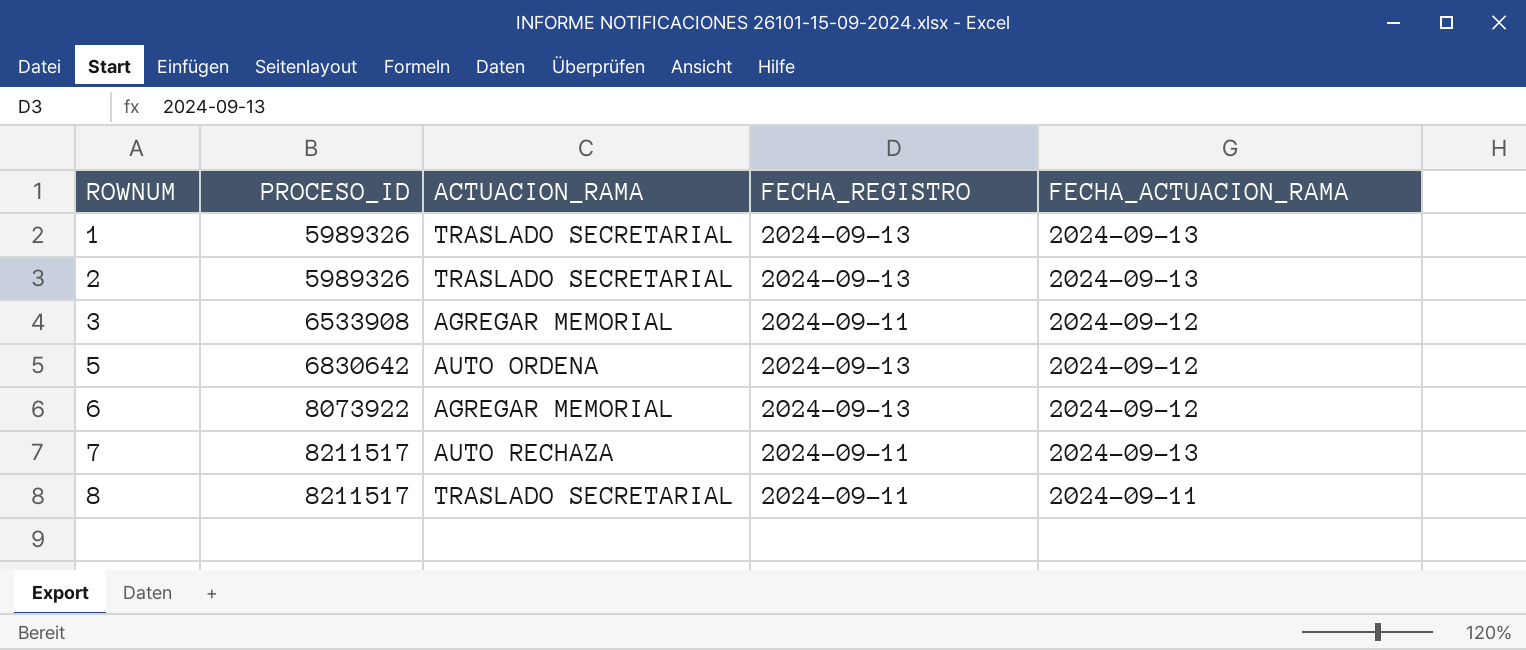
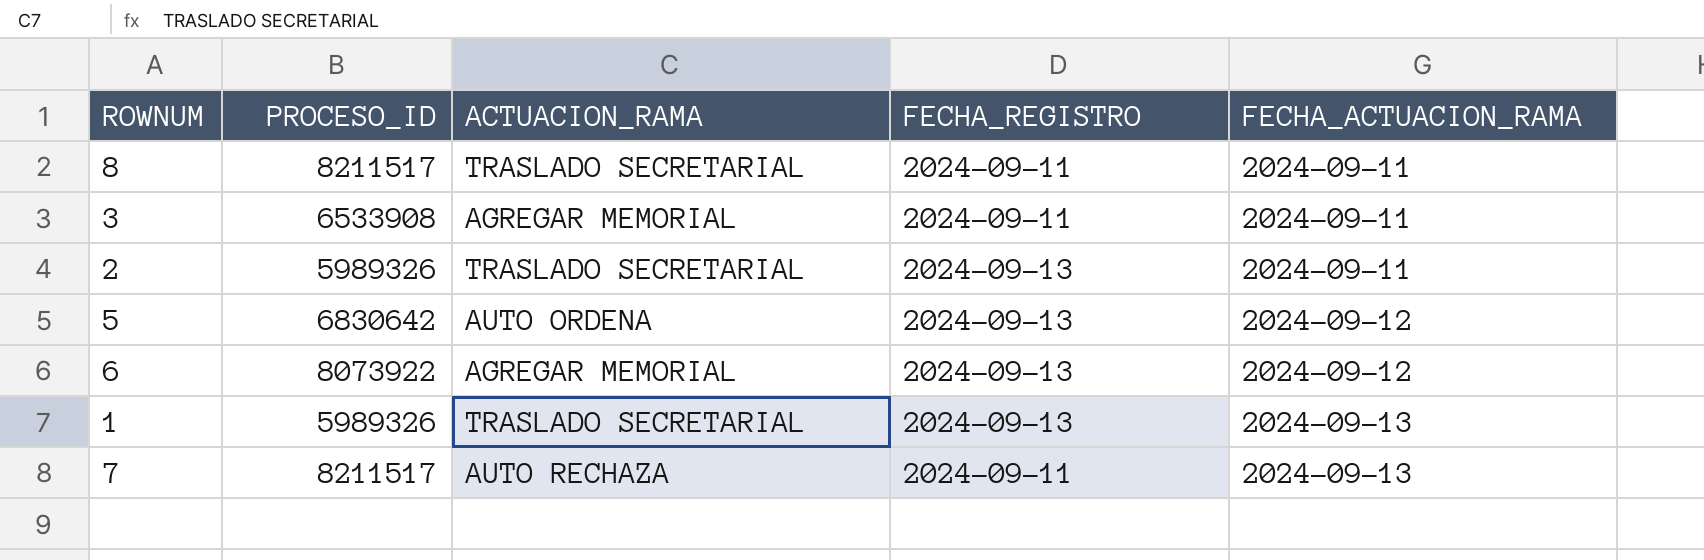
row order: ROWNUM ascending -> FECHA_ACTUACION_RAMA ascending
3 | FECHA_ACTUACION_RAMA: 2024-09-12 -> 2024-09-11
2 | FECHA_ACTUACION_RAMA: 2024-09-13 -> 2024-09-11

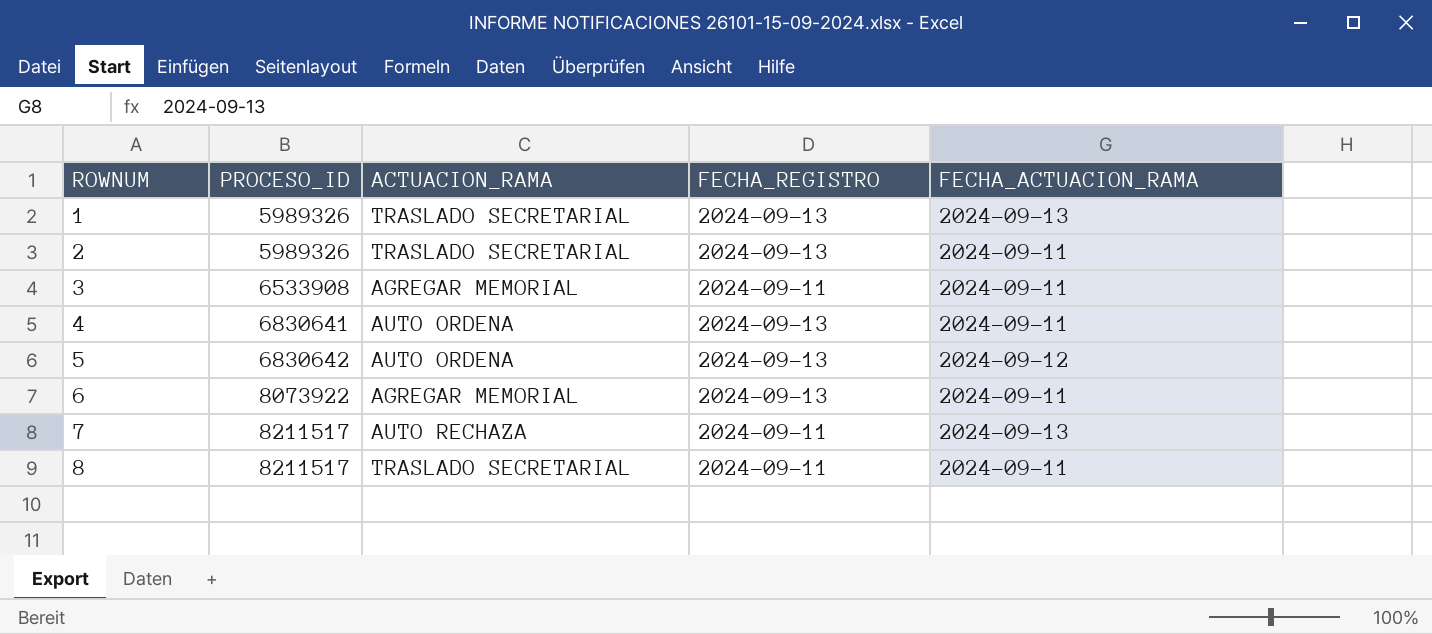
row order: FECHA_ACTUACION_RAMA ascending -> ROWNUM ascending
row 4: none -> 6830641 | AUTO ORDENA | 2024-09-13 | 2024-09-11
6 | FECHA_ACTUACION_RAMA: 2024-09-12 -> 2024-09-11

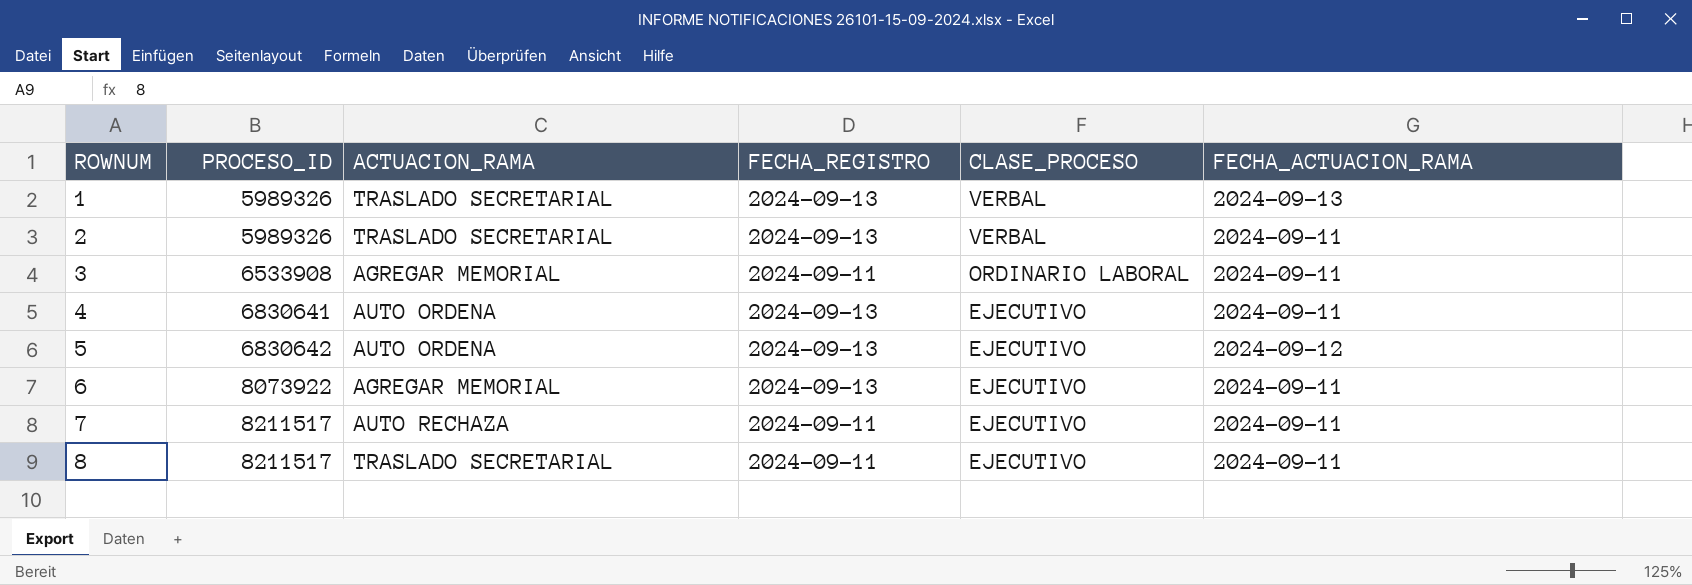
column CLASE_PROCESO | position: none -> 5
7 | FECHA_ACTUACION_RAMA: 2024-09-13 -> 2024-09-11

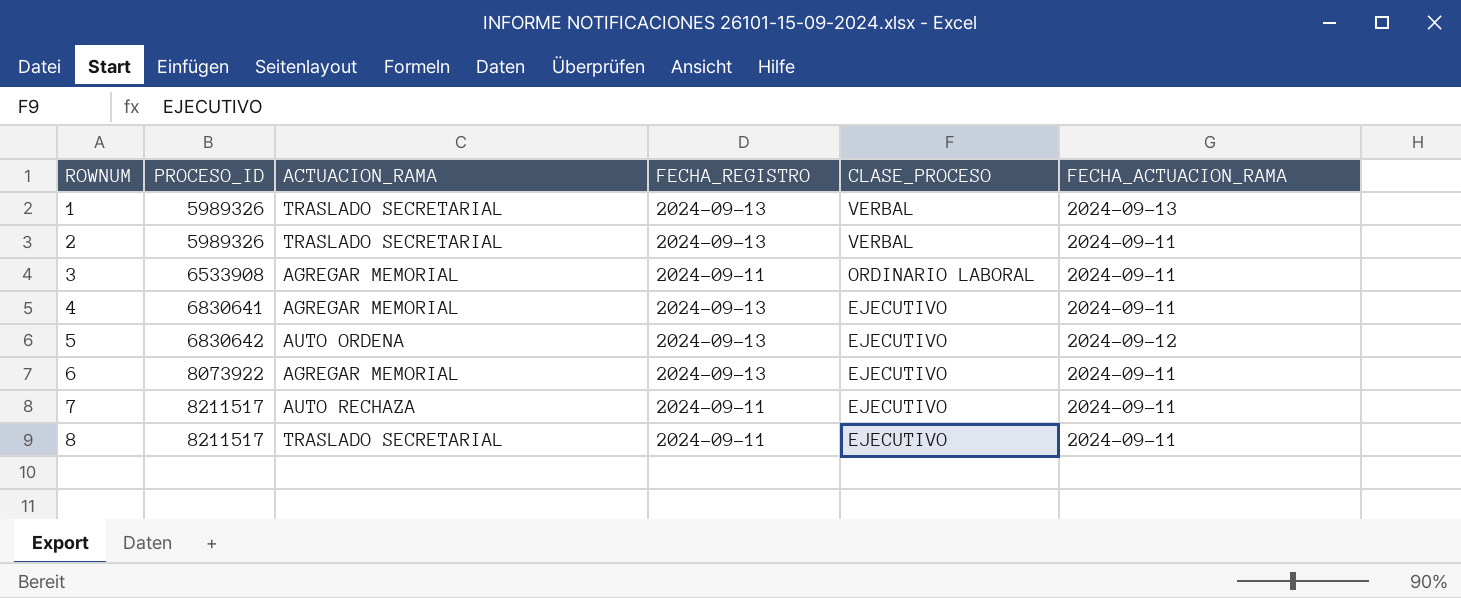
4 | ACTUACION_RAMA: AUTO ORDENA -> AGREGAR MEMORIAL

